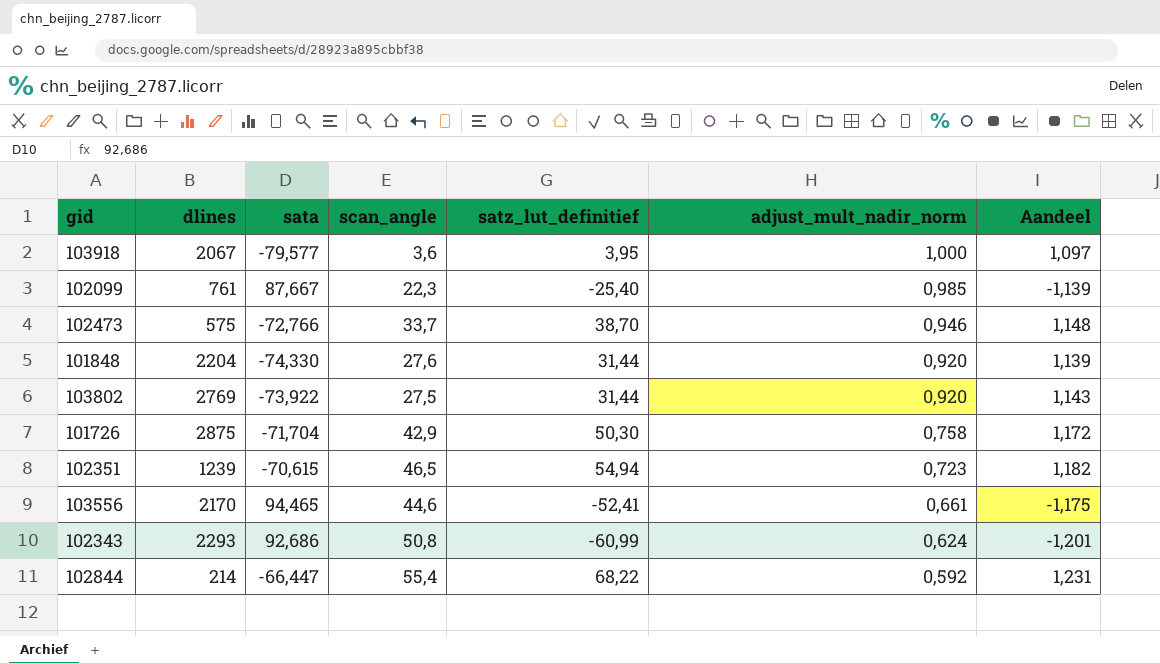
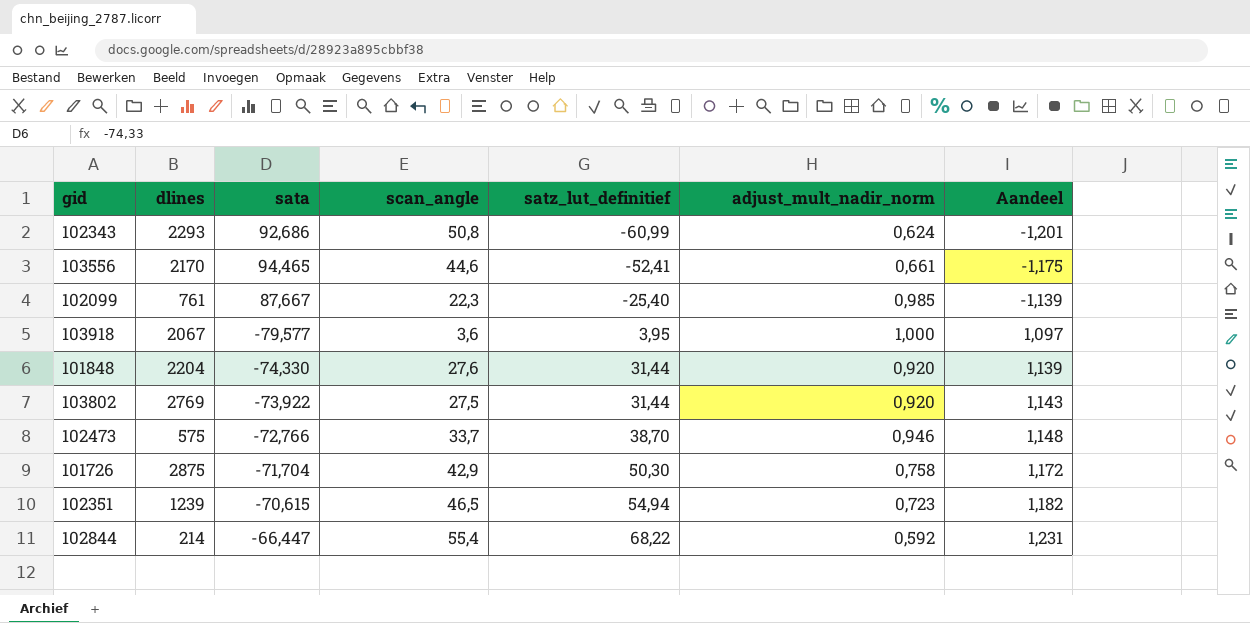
row order: adjust_mult_nadir_norm descending -> satz_lut_definitief ascending

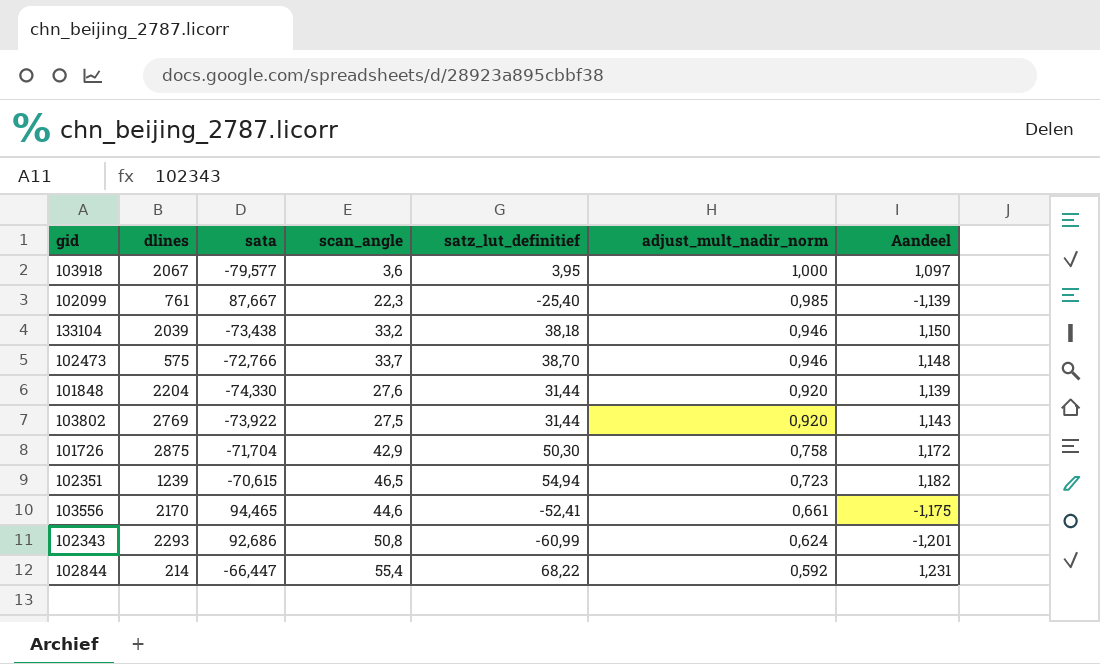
row order: satz_lut_definitief ascending -> adjust_mult_nadir_norm descending
row 133104: none -> 2039 | -73,438 | 33,2 | 38,18 | 0,946 | 1,150

